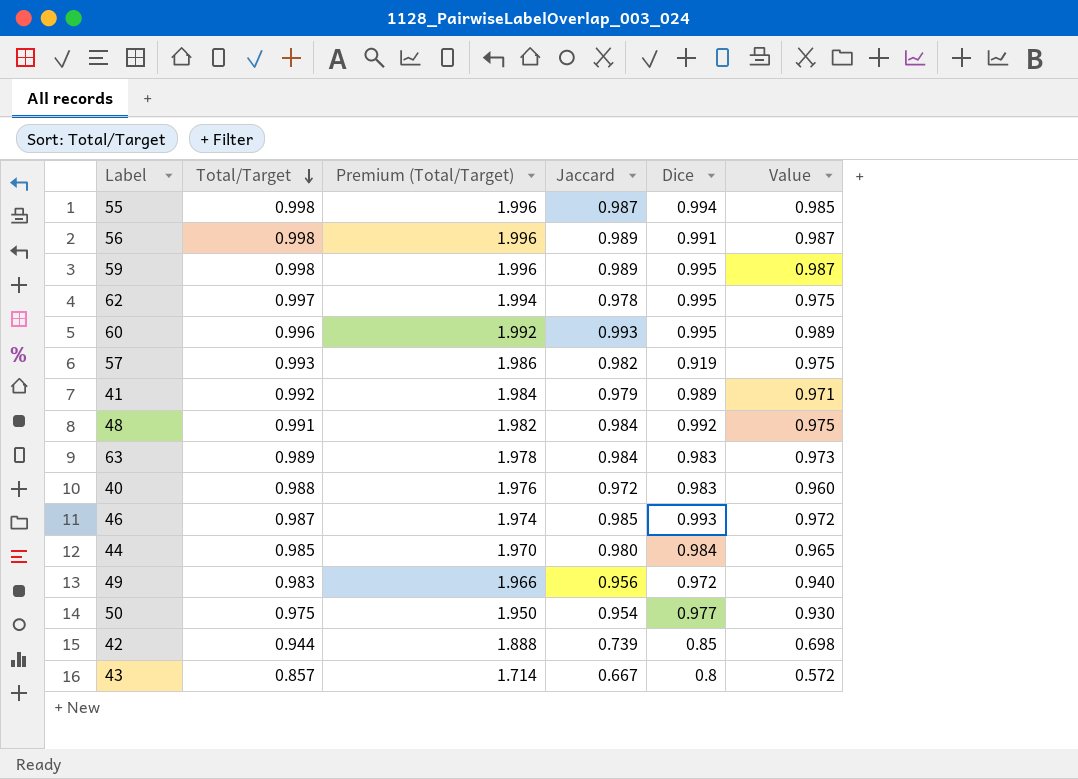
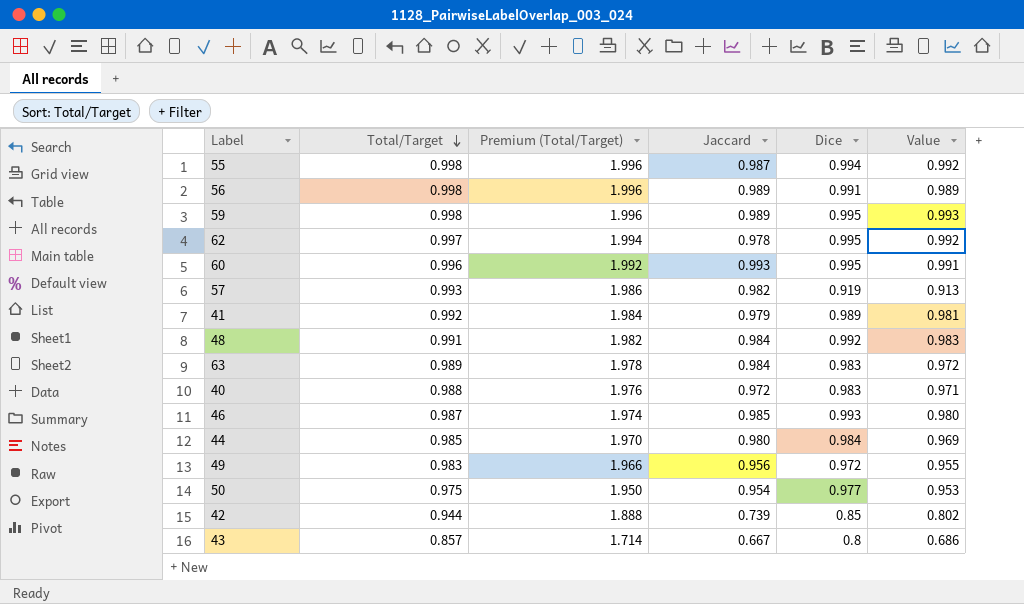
column Value | formula: [Total/Target] * [Jaccard] -> [Total/Target] * [Dice]

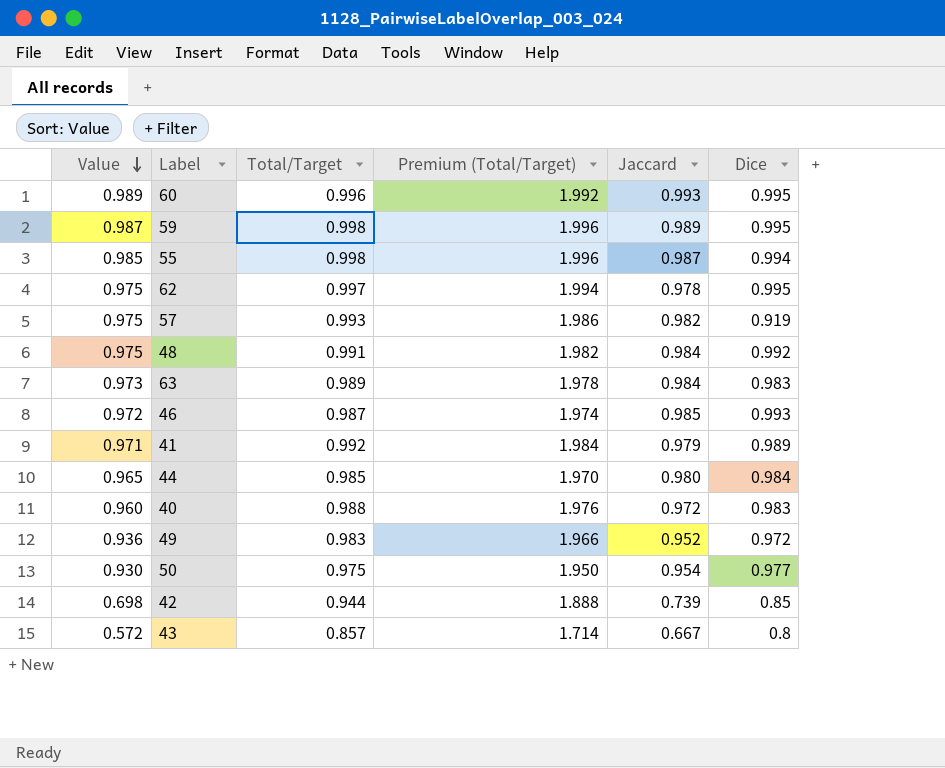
row order: Total/Target descending -> Value descending
column Value | formula: [Total/Target] * [Dice] -> [Total/Target] * [Jaccard]
column Value | position: 6 -> 1
row 56: 0.998 | 1.996 | 0.989 | 0.991 | 0.989 -> none
49 | Jaccard: 0.956 -> 0.952

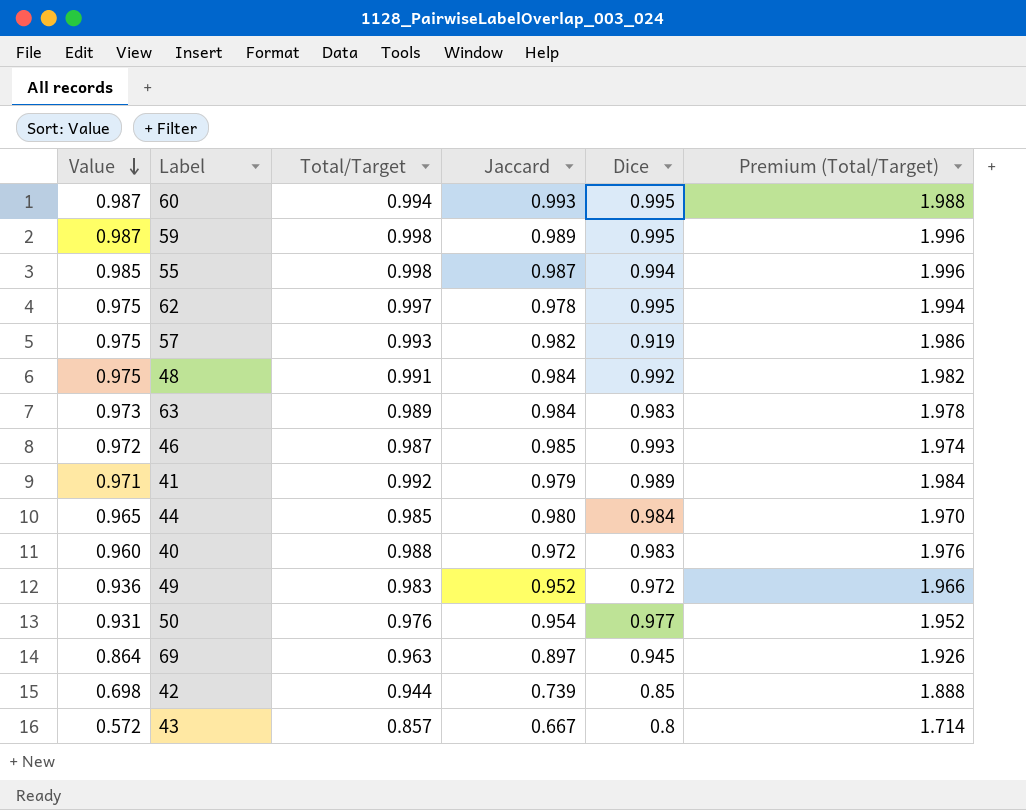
column Premium (Total/Target) | position: 4 -> 6
60 | Value: 0.989 -> 0.987
60 | Total/Target: 0.996 -> 0.994
60 | Premium (Total/Target): 1.992 -> 1.988
50 | Value: 0.930 -> 0.931
50 | Total/Target: 0.975 -> 0.976
50 | Premium (Total/Target): 1.950 -> 1.952
row 69: none -> 0.864 | 0.963 | 0.897 | 0.945 | 1.926

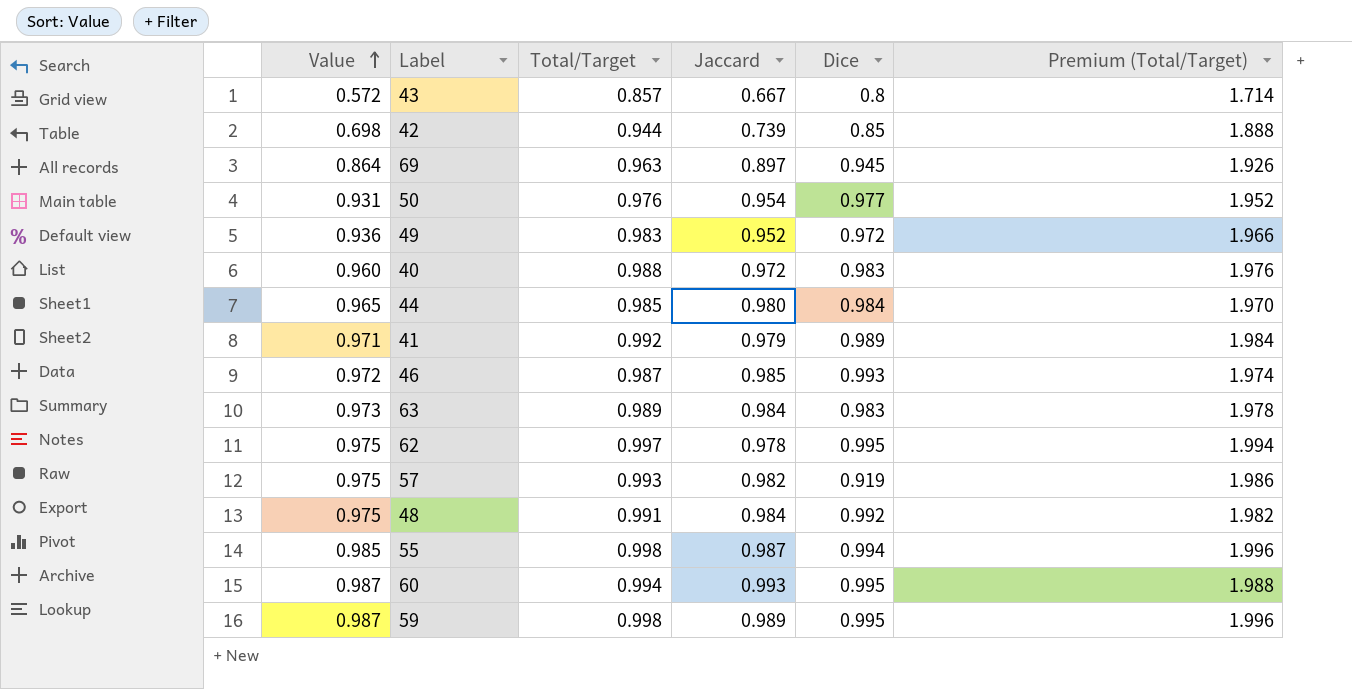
row order: Value descending -> Value ascending

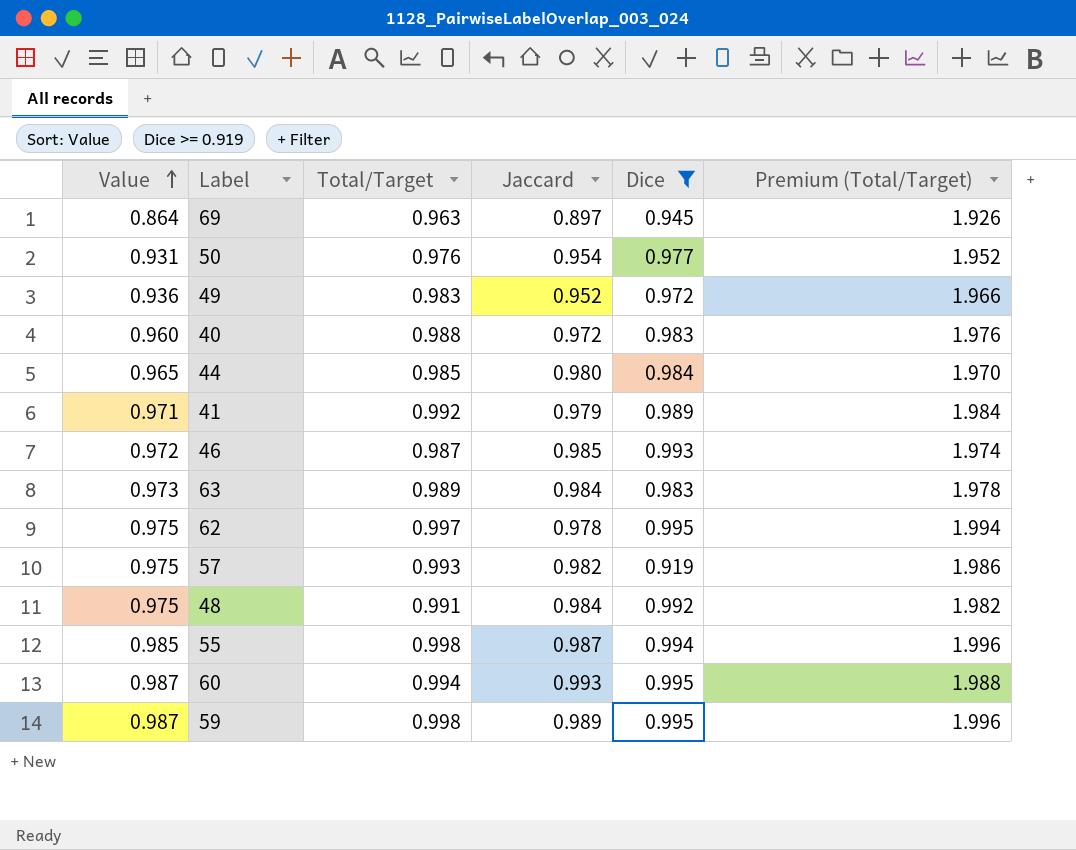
filter: none -> Dice >= 0.919

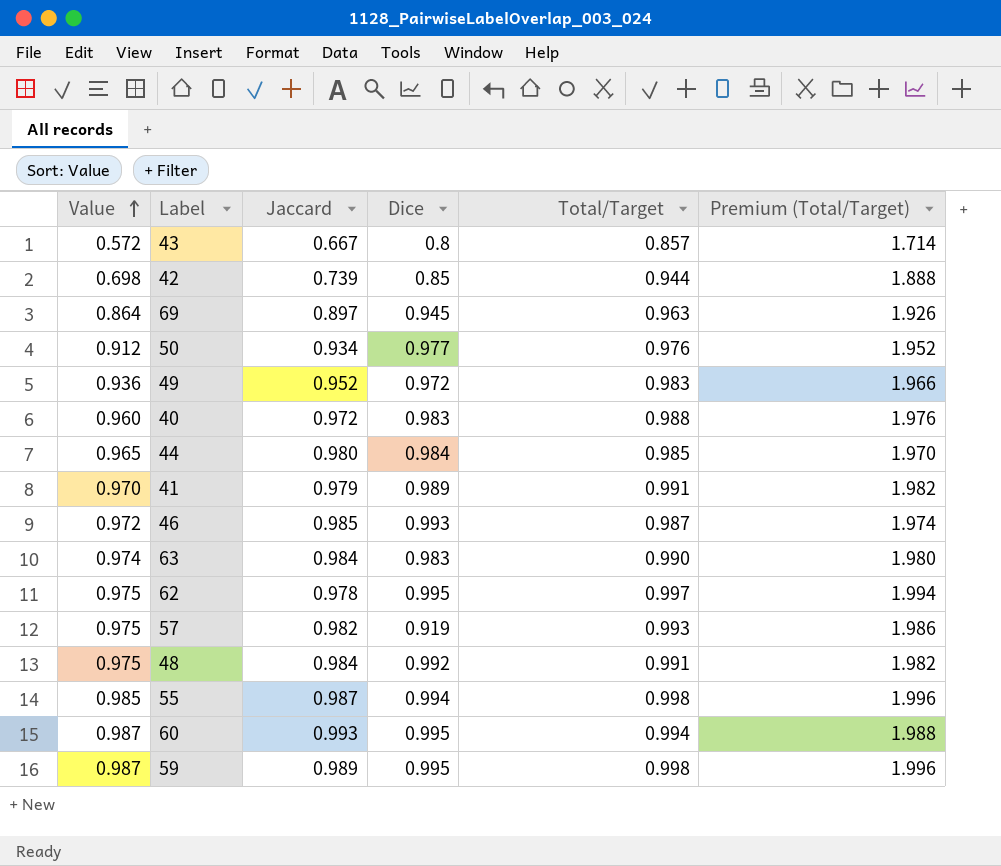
filter: Dice >= 0.919 -> none
column Total/Target | position: 3 -> 5
50 | Value: 0.931 -> 0.912
50 | Jaccard: 0.954 -> 0.934
41 | Value: 0.971 -> 0.970
41 | Total/Target: 0.992 -> 0.991
41 | Premium (Total/Target): 1.984 -> 1.982
63 | Value: 0.973 -> 0.974
63 | Total/Target: 0.989 -> 0.990
63 | Premium (Total/Target): 1.978 -> 1.980

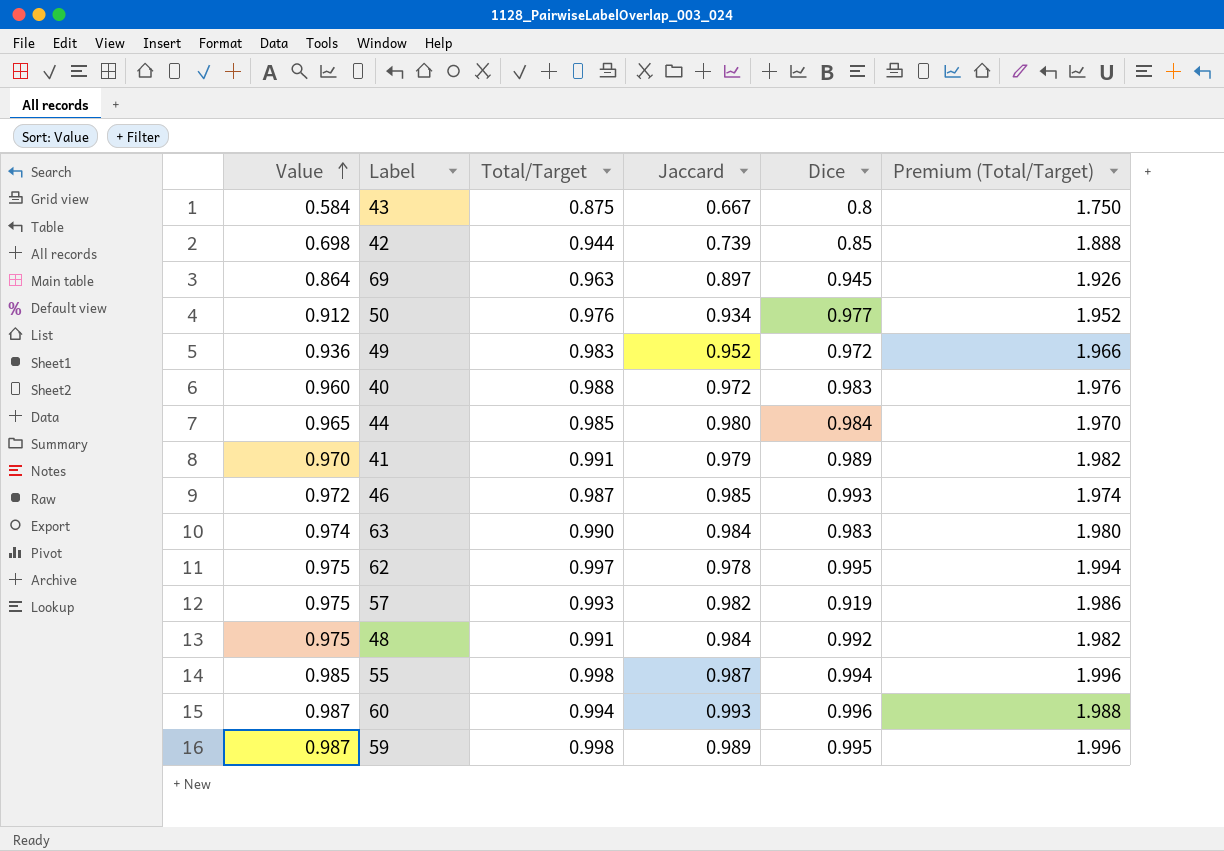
column Total/Target | position: 5 -> 3
43 | Value: 0.572 -> 0.584
43 | Total/Target: 0.857 -> 0.875
43 | Premium (Total/Target): 1.714 -> 1.750
60 | Dice: 0.995 -> 0.996

